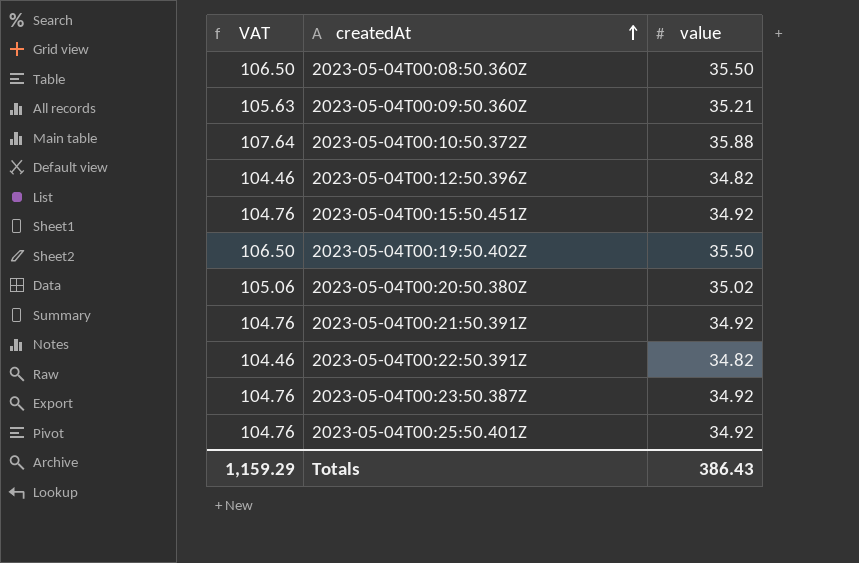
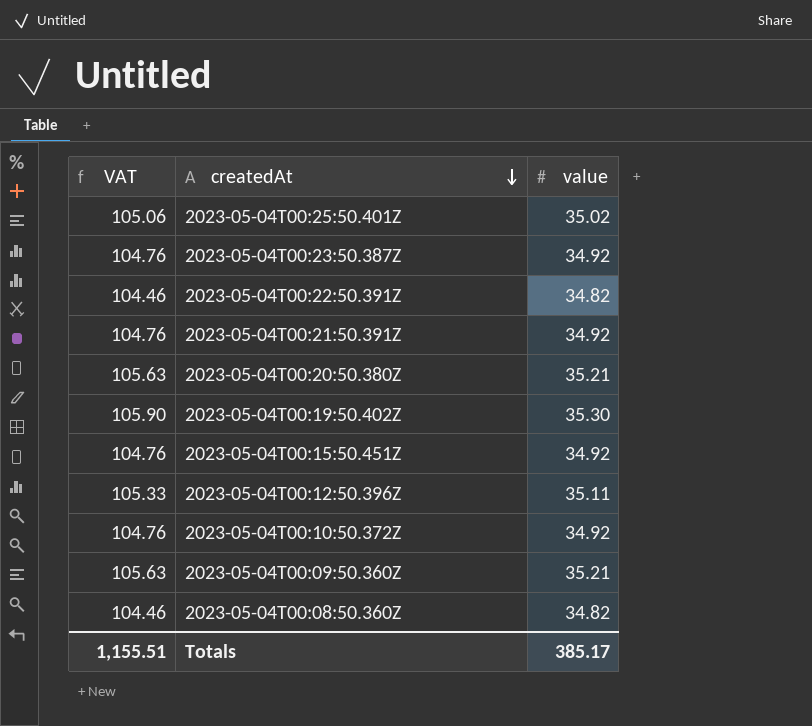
row order: createdAt ascending -> createdAt descending
2023-05-04T00:25:50.401Z | VAT: 104.76 -> 105.06
2023-05-04T00:25:50.401Z | value: 34.92 -> 35.02
2023-05-04T00:20:50.380Z | VAT: 105.06 -> 105.63
2023-05-04T00:20:50.380Z | value: 35.02 -> 35.21
2023-05-04T00:19:50.402Z | VAT: 106.50 -> 105.90
2023-05-04T00:19:50.402Z | value: 35.50 -> 35.30
2023-05-04T00:12:50.396Z | VAT: 104.46 -> 105.33
2023-05-04T00:12:50.396Z | value: 34.82 -> 35.11
2023-05-04T00:10:50.372Z | VAT: 107.64 -> 104.76
2023-05-04T00:10:50.372Z | value: 35.88 -> 34.92
2023-05-04T00:08:50.360Z | VAT: 106.50 -> 104.46
2023-05-04T00:08:50.360Z | value: 35.50 -> 34.82
Totals | VAT: 1,159.29 -> 1,155.51
Totals | value: 386.43 -> 385.17

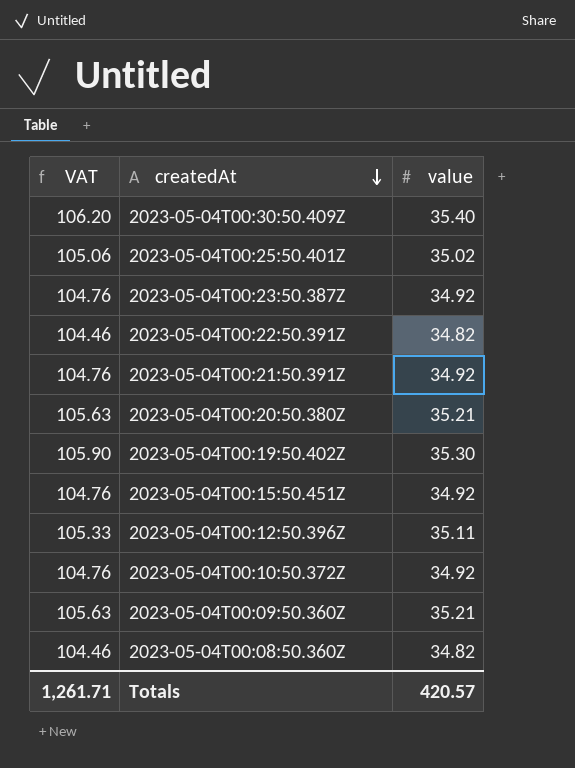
row 2023-05-04T00:30:50.409Z: none -> 106.20 | 35.40
Totals | VAT: 1,155.51 -> 1,261.71
Totals | value: 385.17 -> 420.57

